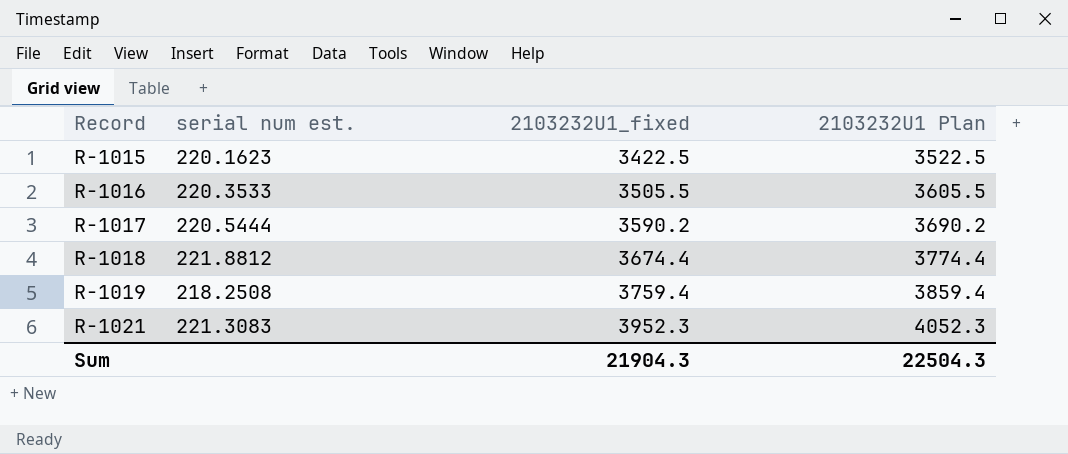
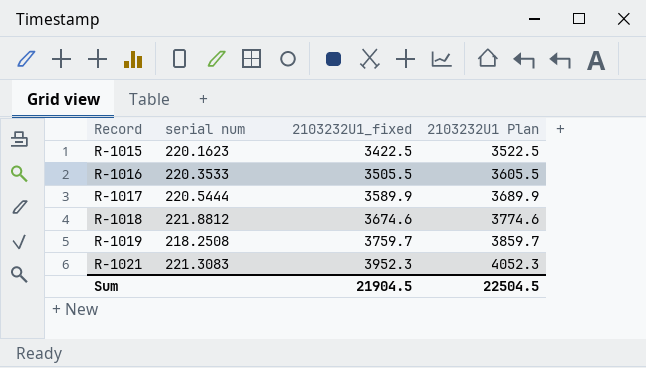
column name: serial num est. -> serial num
R-1017 | 2103232U1_fixed: 3590.2 -> 3589.9
R-1017 | 2103232U1 Plan: 3690.2 -> 3689.9
R-1018 | 2103232U1_fixed: 3674.4 -> 3674.6
R-1018 | 2103232U1 Plan: 3774.4 -> 3774.6
R-1019 | 2103232U1_fixed: 3759.4 -> 3759.7
R-1019 | 2103232U1 Plan: 3859.4 -> 3859.7
Sum | 2103232U1_fixed: 21904.3 -> 21904.5
Sum | 2103232U1 Plan: 22504.3 -> 22504.5

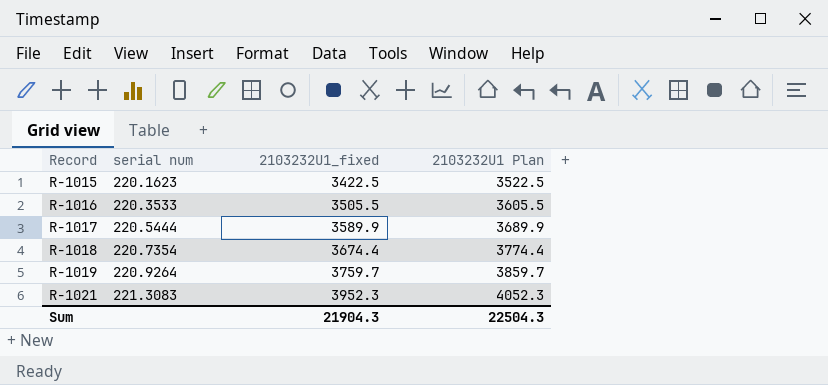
R-1018 | serial num: 221.8812 -> 220.7354
R-1018 | 2103232U1_fixed: 3674.6 -> 3674.4
R-1018 | 2103232U1 Plan: 3774.6 -> 3774.4
R-1019 | serial num: 218.2508 -> 220.9264
Sum | 2103232U1_fixed: 21904.5 -> 21904.3
Sum | 2103232U1 Plan: 22504.5 -> 22504.3

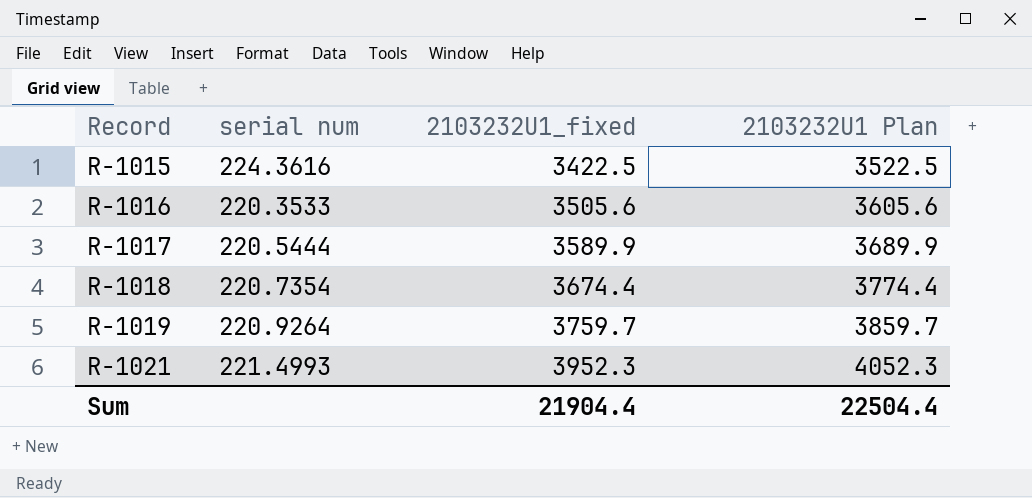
R-1015 | serial num: 220.1623 -> 224.3616
R-1016 | 2103232U1_fixed: 3505.5 -> 3505.6
R-1016 | 2103232U1 Plan: 3605.5 -> 3605.6
R-1021 | serial num: 221.3083 -> 221.4993
Sum | 2103232U1_fixed: 21904.3 -> 21904.4
Sum | 2103232U1 Plan: 22504.3 -> 22504.4

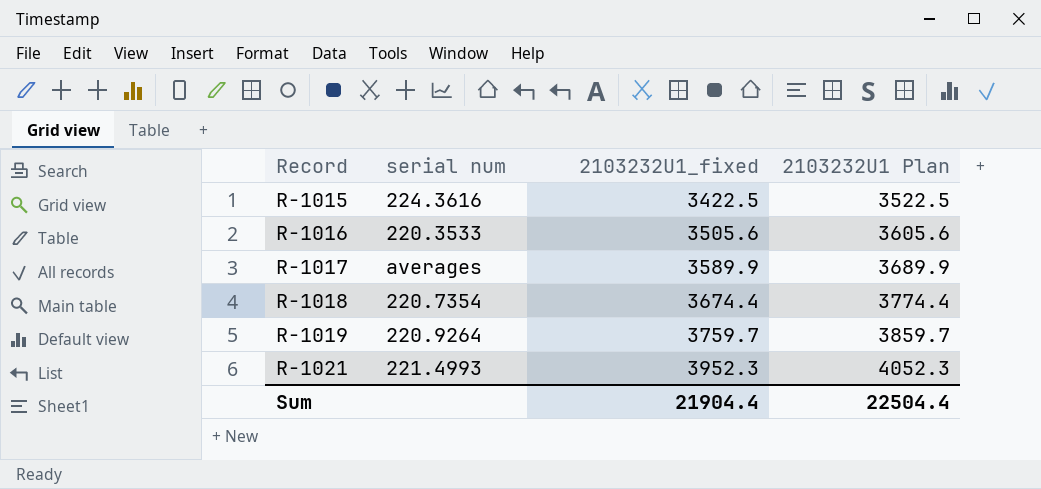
R-1017 | serial num: 220.5444 -> averages

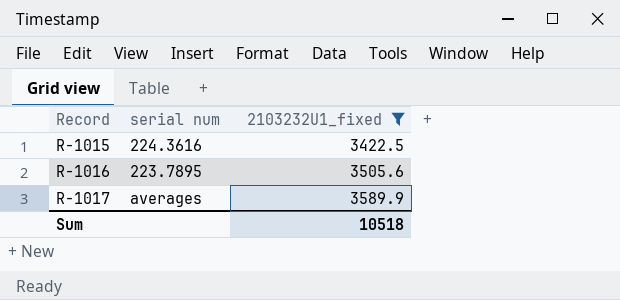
filter: none -> 2103232U1_fixed <= 3589.9
column 2103232U1 Plan | formula: [2103232U1_fixed] + 100 -> none
R-1016 | serial num: 220.3533 -> 223.7895
Sum | 2103232U1_fixed: 21904.4 -> 10518

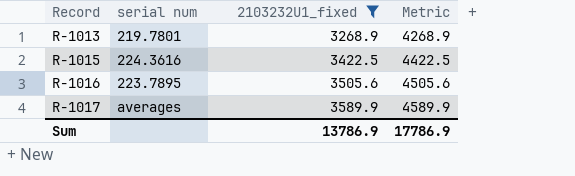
column Metric | formula: none -> [2103232U1_fixed] + 1000
row R-1013: none -> 219.7801 | 3268.9 | 4268.9
Sum | 2103232U1_fixed: 10518 -> 13786.9

